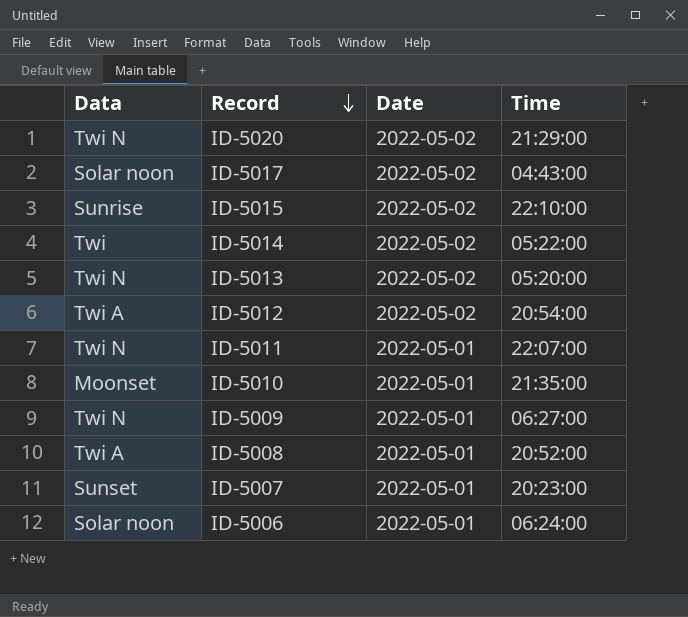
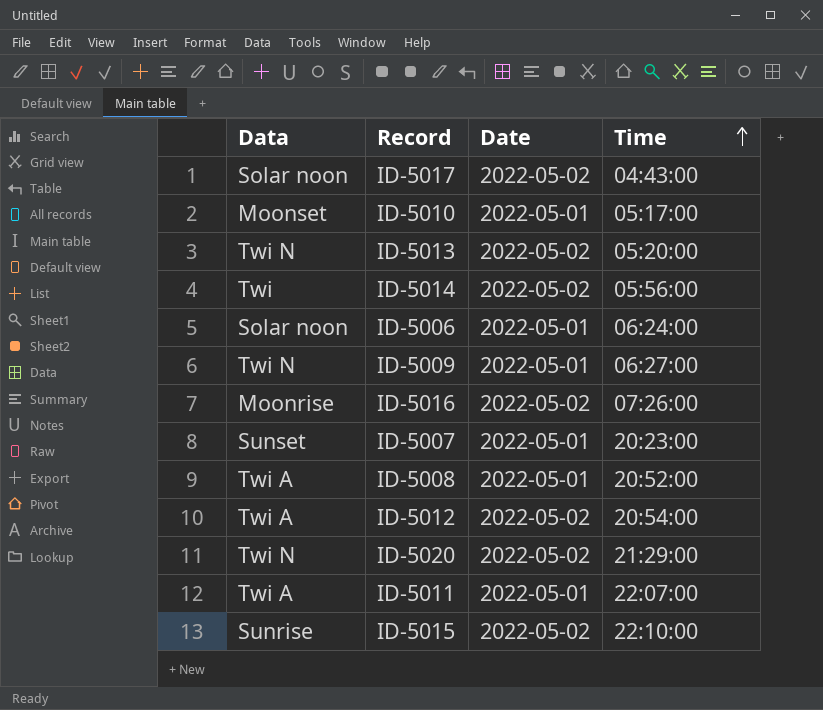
row order: Record descending -> Time ascending
ID-5010 | Time: 21:35:00 -> 05:17:00
ID-5014 | Time: 05:22:00 -> 05:56:00
row ID-5016: none -> Moonrise | 2022-05-02 | 07:26:00
ID-5011 | Data: Twi N -> Twi A

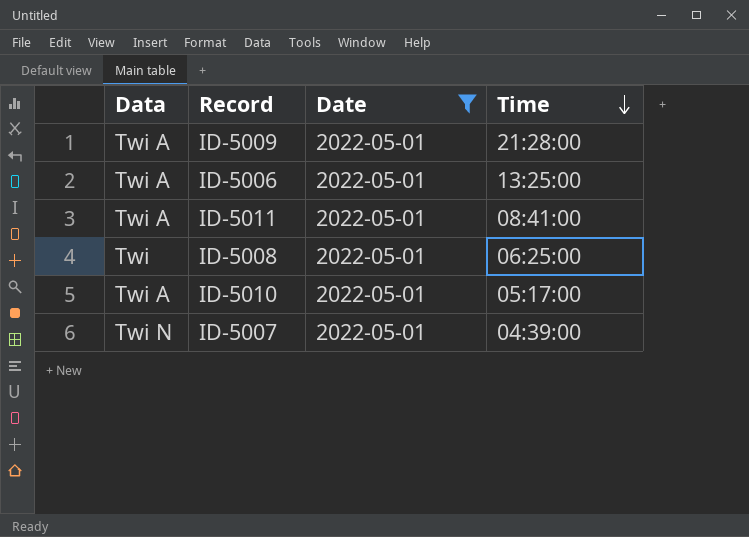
filter: none -> Date = 2022-05-01
row order: Time ascending -> Time descending
ID-5009 | Data: Twi N -> Twi A
ID-5009 | Time: 06:27:00 -> 21:28:00
ID-5006 | Data: Solar noon -> Twi A
ID-5006 | Time: 06:24:00 -> 13:25:00
ID-5011 | Time: 22:07:00 -> 08:41:00
ID-5008 | Data: Twi A -> Twi
ID-5008 | Time: 20:52:00 -> 06:25:00
ID-5010 | Data: Moonset -> Twi A
ID-5007 | Data: Sunset -> Twi N
ID-5007 | Time: 20:23:00 -> 04:39:00

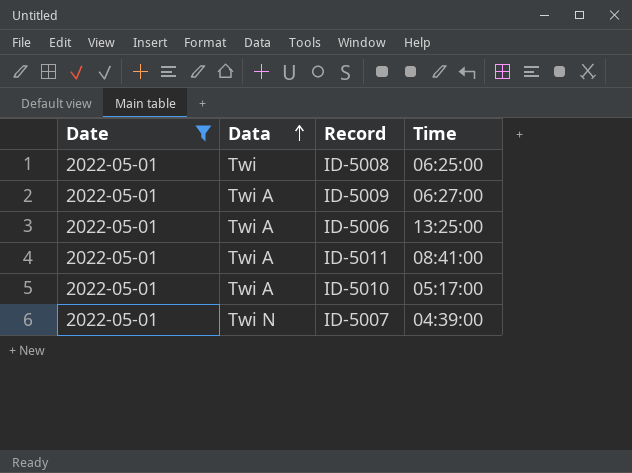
row order: Time descending -> Data ascending
column Date | position: 3 -> 1
ID-5009 | Time: 21:28:00 -> 06:27:00

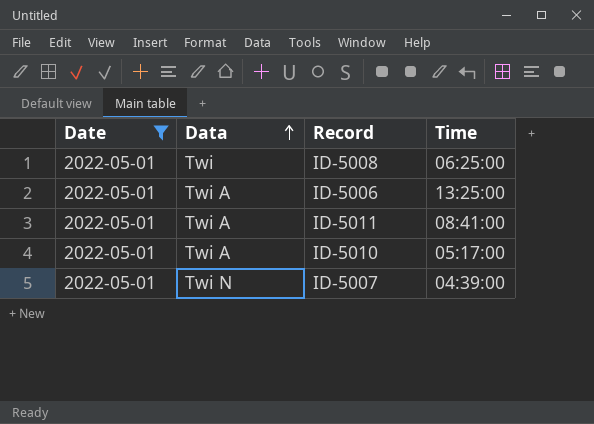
row ID-5009: 2022-05-01 | Twi A | 06:27:00 -> none

